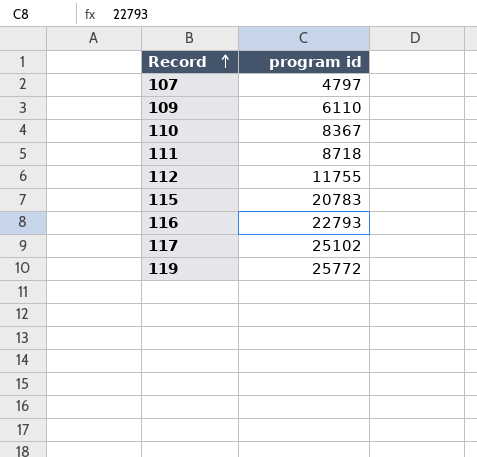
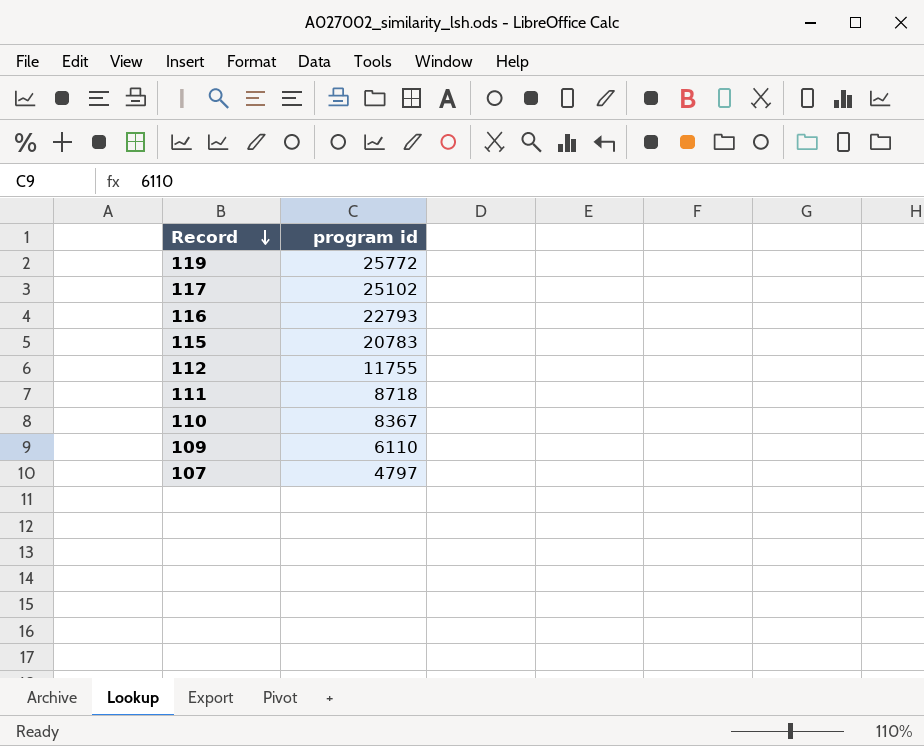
row order: Record ascending -> Record descending

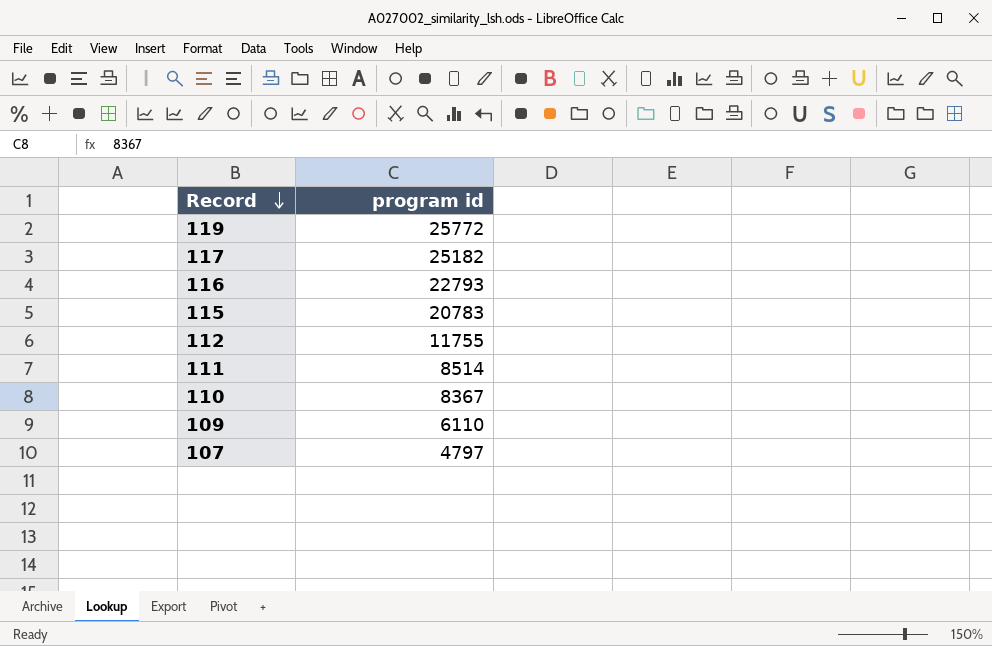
117 | program id: 25102 -> 25182
111 | program id: 8718 -> 8514

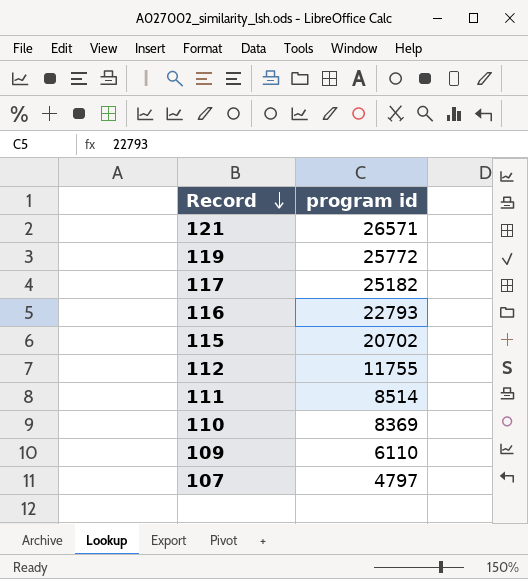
row 121: none -> 26571
115 | program id: 20783 -> 20702
110 | program id: 8367 -> 8369

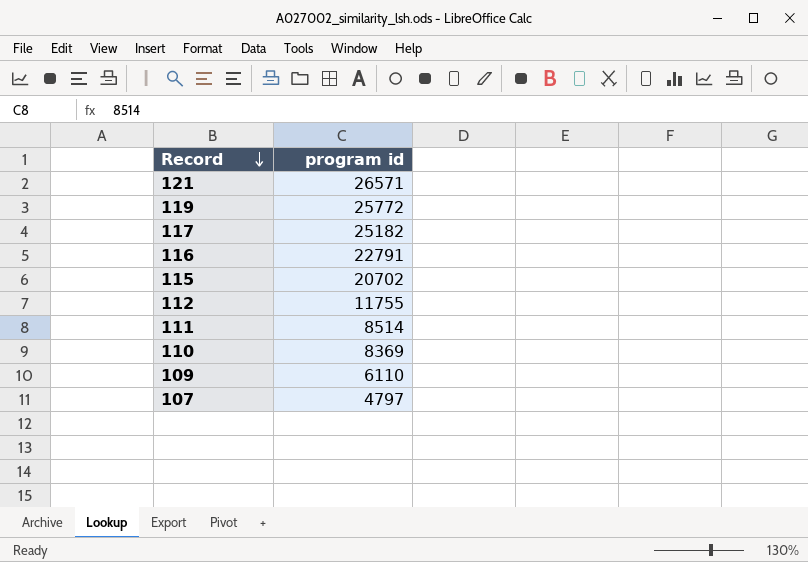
116 | program id: 22793 -> 22791

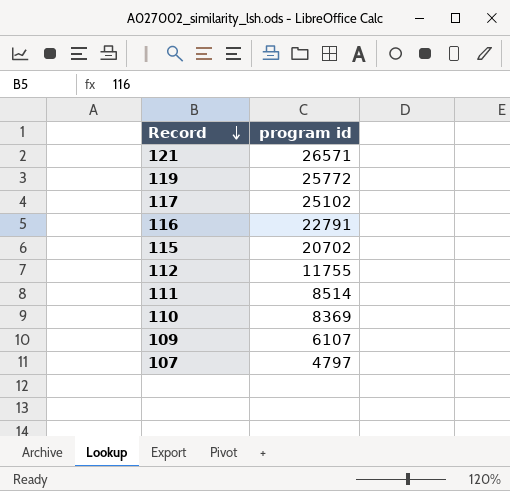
117 | program id: 25182 -> 25102
109 | program id: 6110 -> 6107

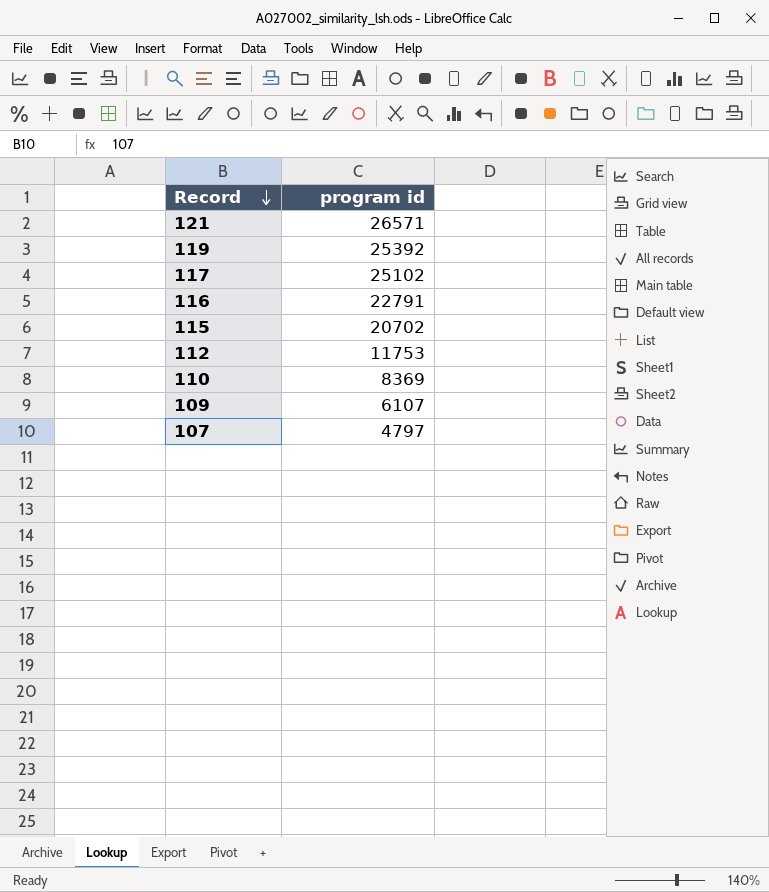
row 111: 8514 -> none
119 | program id: 25772 -> 25392
112 | program id: 11755 -> 11753

